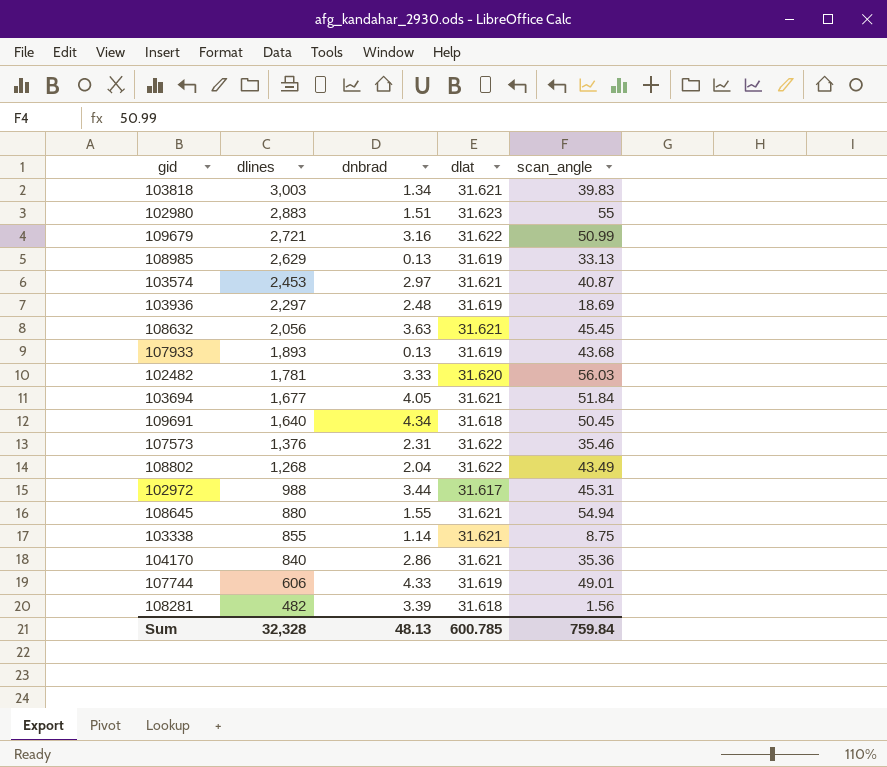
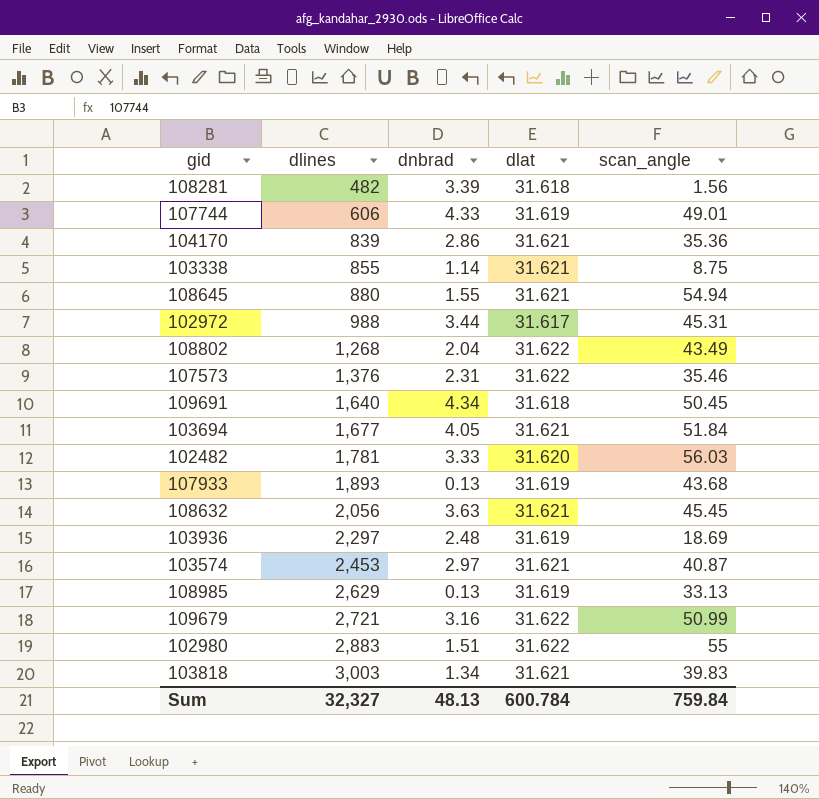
row order: dlines descending -> dlines ascending
104170 | dlines: 840 -> 839
102980 | dlat: 31.623 -> 31.622
Sum | dlines: 32,328 -> 32,327
Sum | dlat: 600.785 -> 600.784

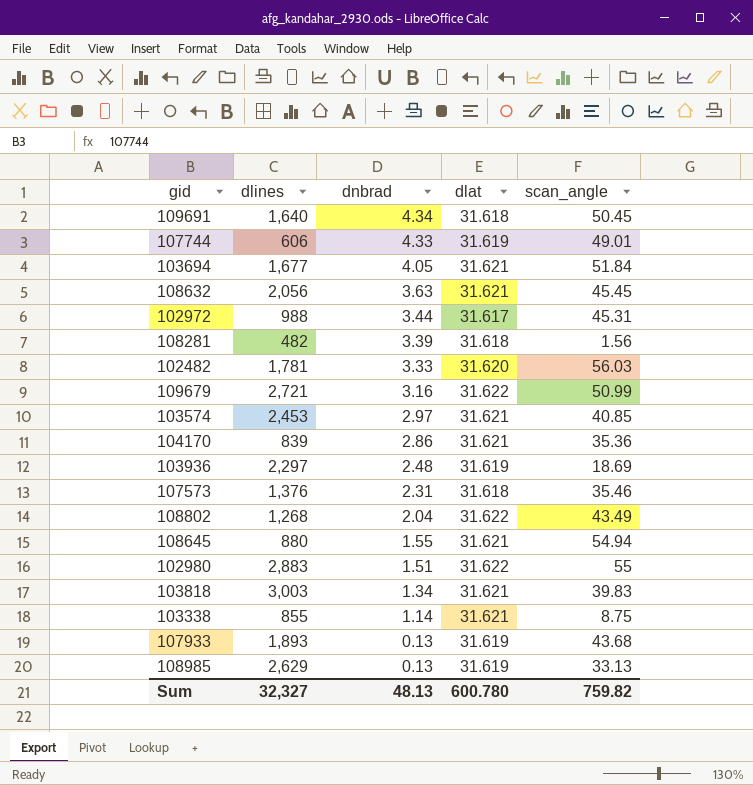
row order: dlines ascending -> dnbrad descending
103574 | scan_angle: 40.87 -> 40.85
107573 | dlat: 31.622 -> 31.618
Sum | dlat: 600.784 -> 600.780
Sum | scan_angle: 759.84 -> 759.82

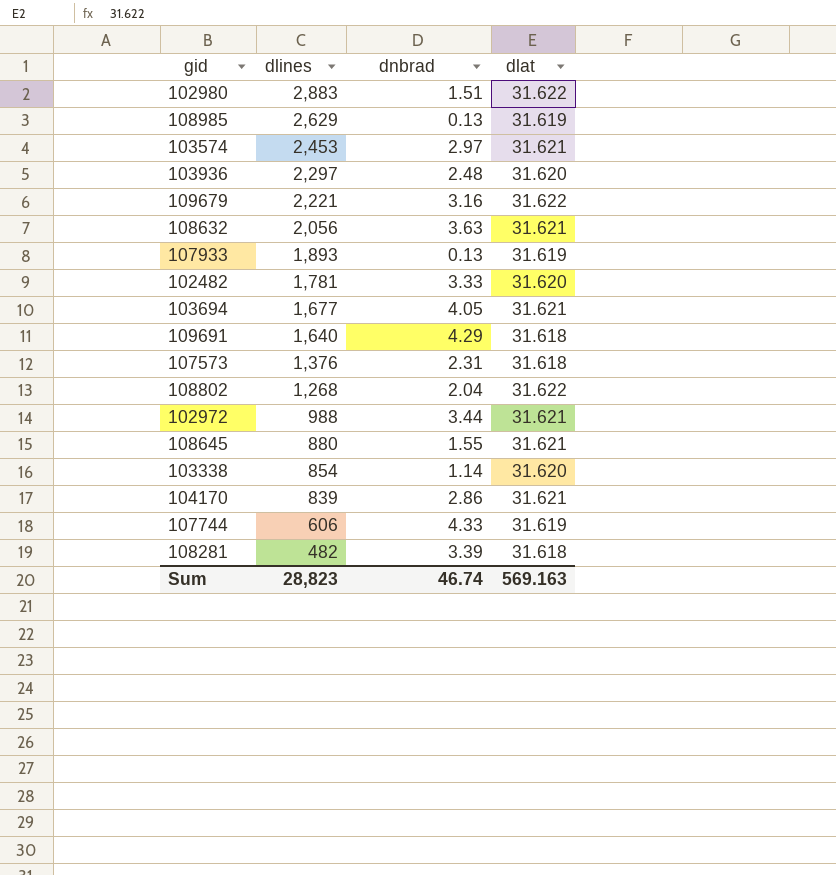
row order: dnbrad descending -> dlines descending
column scan_angle | position: 5 -> none
row 103818: 3,003 | 1.34 | 31.621 | 39.83 -> none
103936 | dlat: 31.619 -> 31.620
109679 | dlines: 2,721 -> 2,221
109691 | dnbrad: 4.34 -> 4.29
102972 | dlat: 31.617 -> 31.621
103338 | dlines: 855 -> 854
103338 | dlat: 31.621 -> 31.620
Sum | dlines: 32,327 -> 28,823
Sum | dnbrad: 48.13 -> 46.74
Sum | dlat: 600.780 -> 569.163

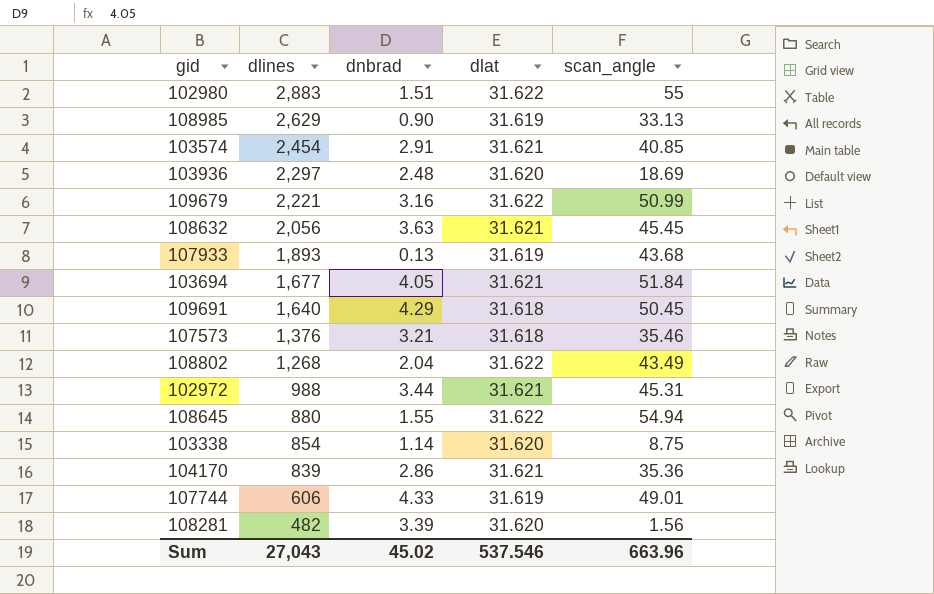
column scan_angle | position: none -> 5
row 102482: 1,781 | 3.33 | 31.620 -> none
108985 | dnbrad: 0.13 -> 0.90
103574 | dlines: 2,453 -> 2,454
103574 | dnbrad: 2.97 -> 2.91
107573 | dnbrad: 2.31 -> 3.21
108645 | dlat: 31.621 -> 31.622
108281 | dlat: 31.618 -> 31.620
Sum | dlines: 28,823 -> 27,043
Sum | dnbrad: 46.74 -> 45.02
Sum | dlat: 569.163 -> 537.546

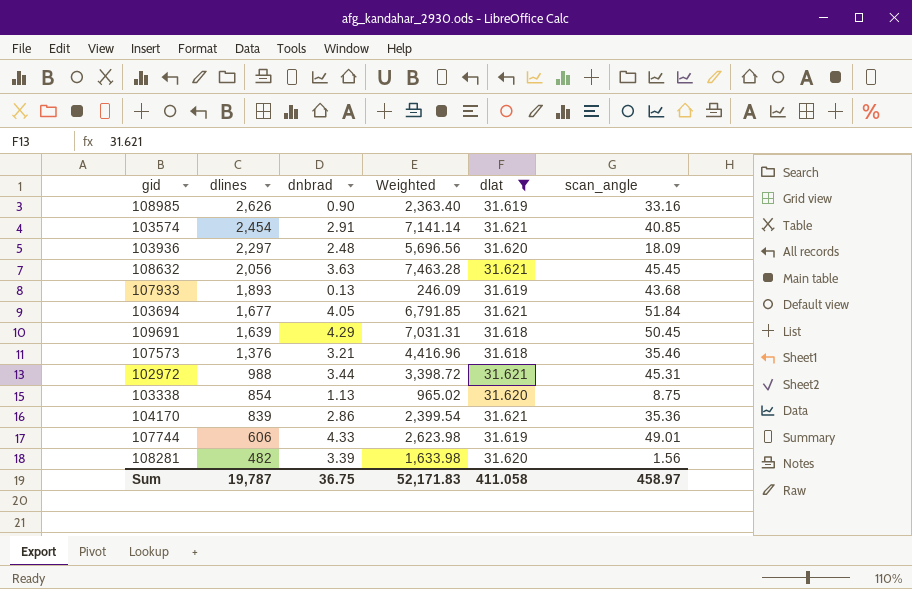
filter: none -> dlat != 31.622
column Weighted | formula: none -> [dlines] * [dnbrad]
108985 | dlines: 2,629 -> 2,626
108985 | scan_angle: 33.13 -> 33.16
103936 | scan_angle: 18.69 -> 18.09
109691 | dlines: 1,640 -> 1,639
103338 | dnbrad: 1.14 -> 1.13
Sum | dlines: 27,043 -> 19,787
Sum | dnbrad: 45.02 -> 36.75
Sum | dlat: 537.546 -> 411.058
Sum | scan_angle: 663.96 -> 458.97

